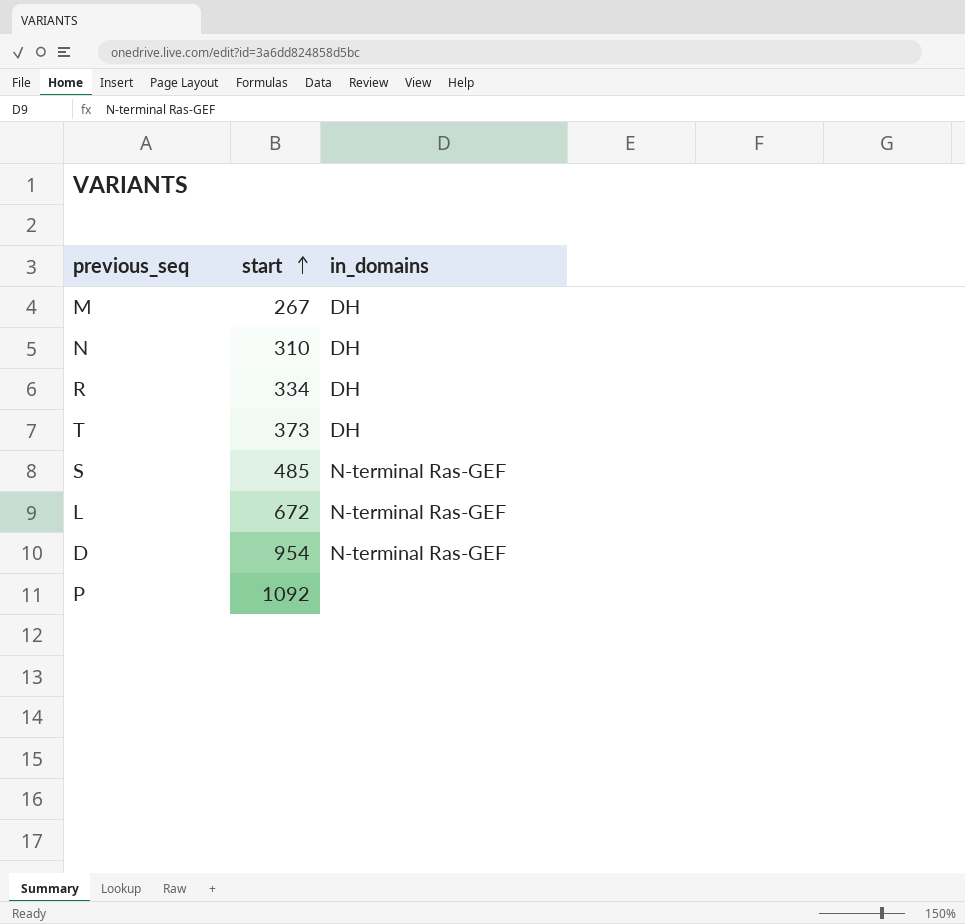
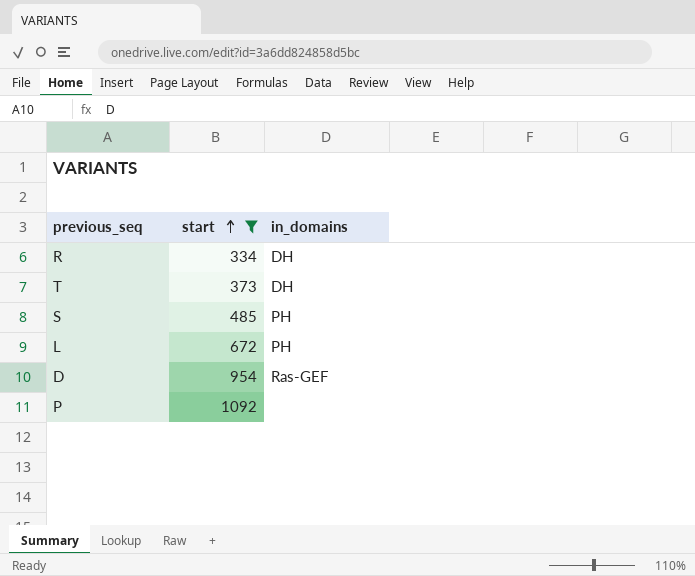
filter: none -> start >= 334
S | in_domains: N-terminal Ras-GEF -> PH
L | in_domains: N-terminal Ras-GEF -> PH
D | in_domains: N-terminal Ras-GEF -> Ras-GEF

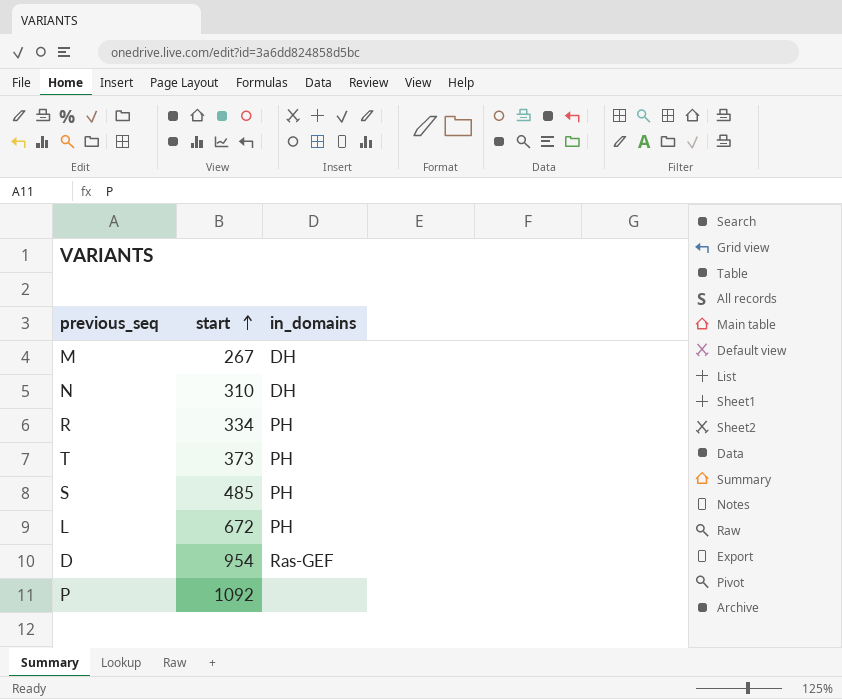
filter: start >= 334 -> none
R | in_domains: DH -> PH
T | in_domains: DH -> PH

